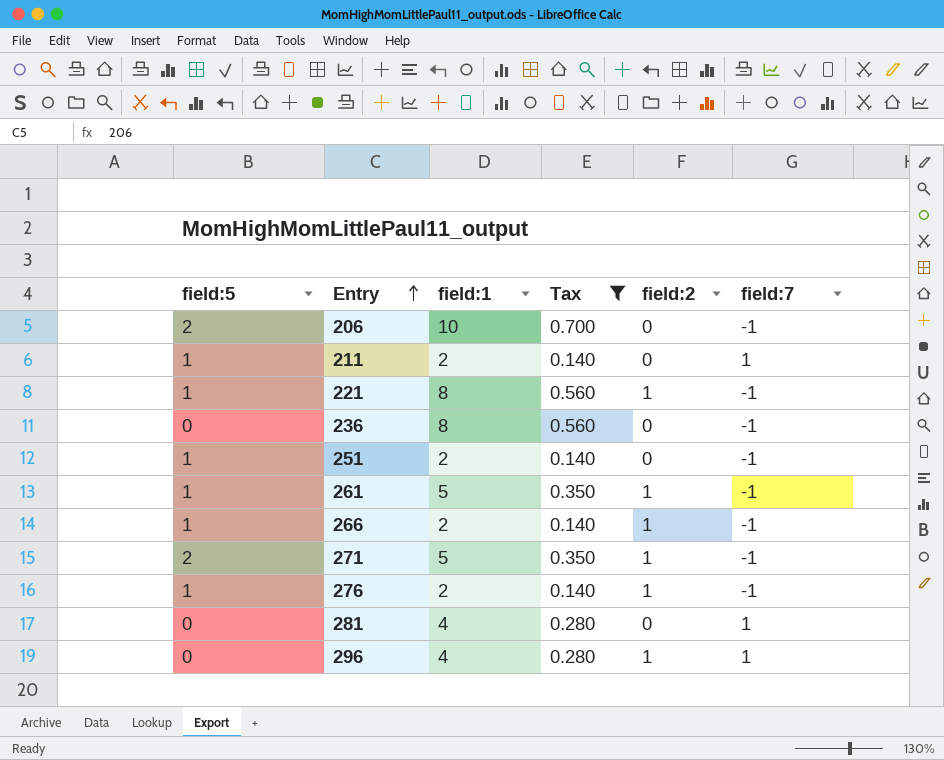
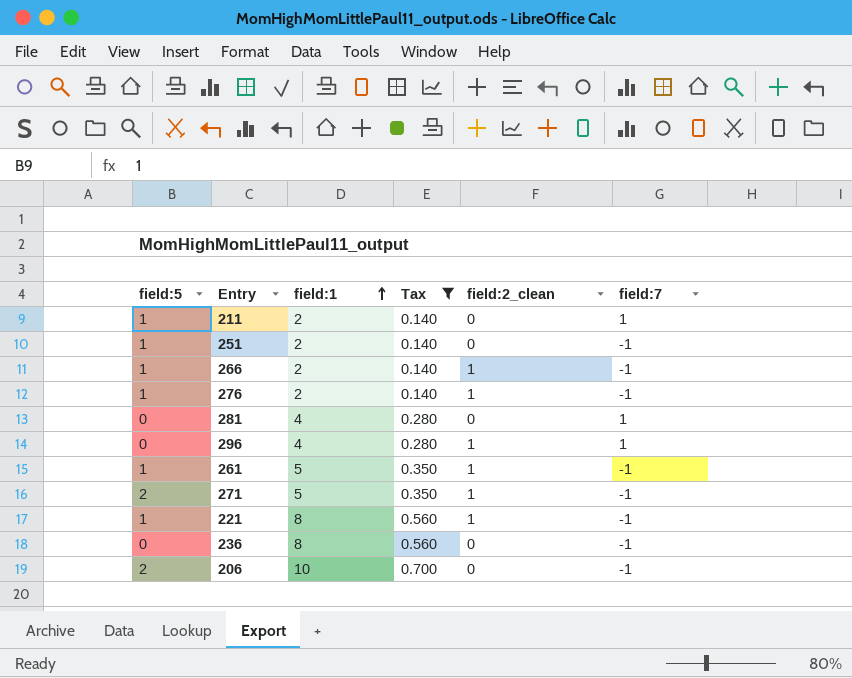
row order: Entry ascending -> field:1 ascending
column name: field:2 -> field:2_clean

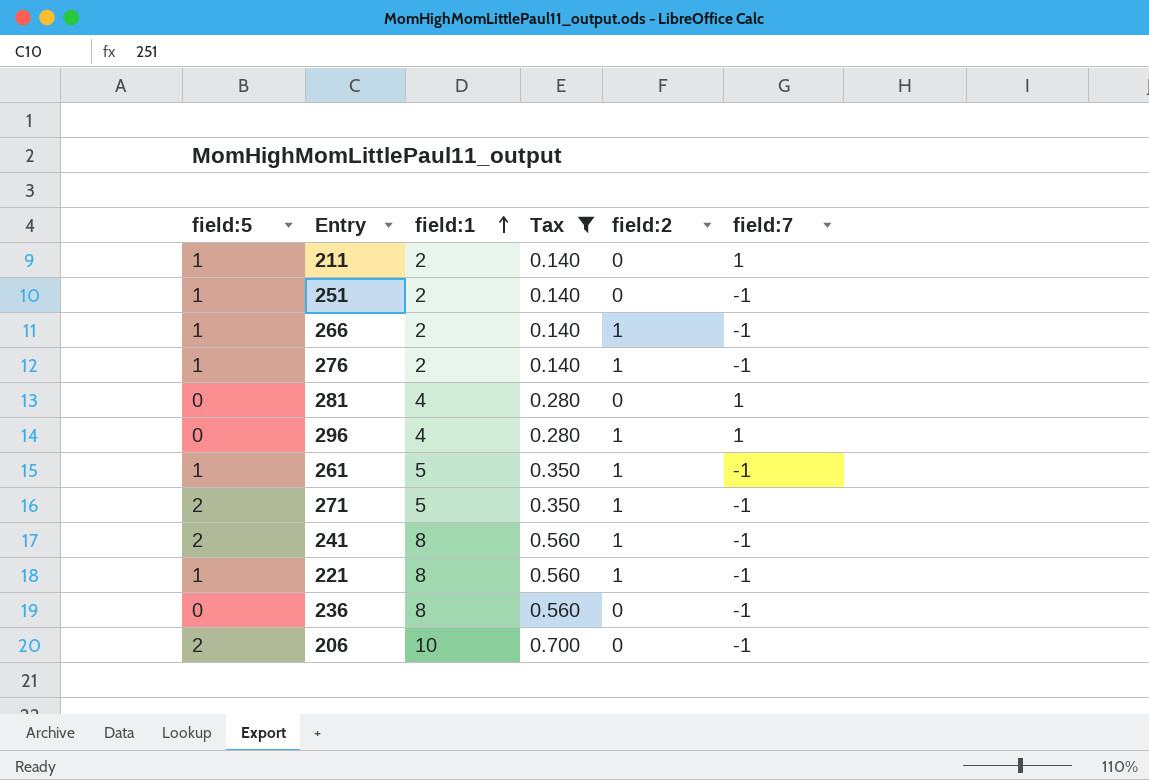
column name: field:2_clean -> field:2
row 241: none -> 2 | 8 | 0.560 | 1 | -1

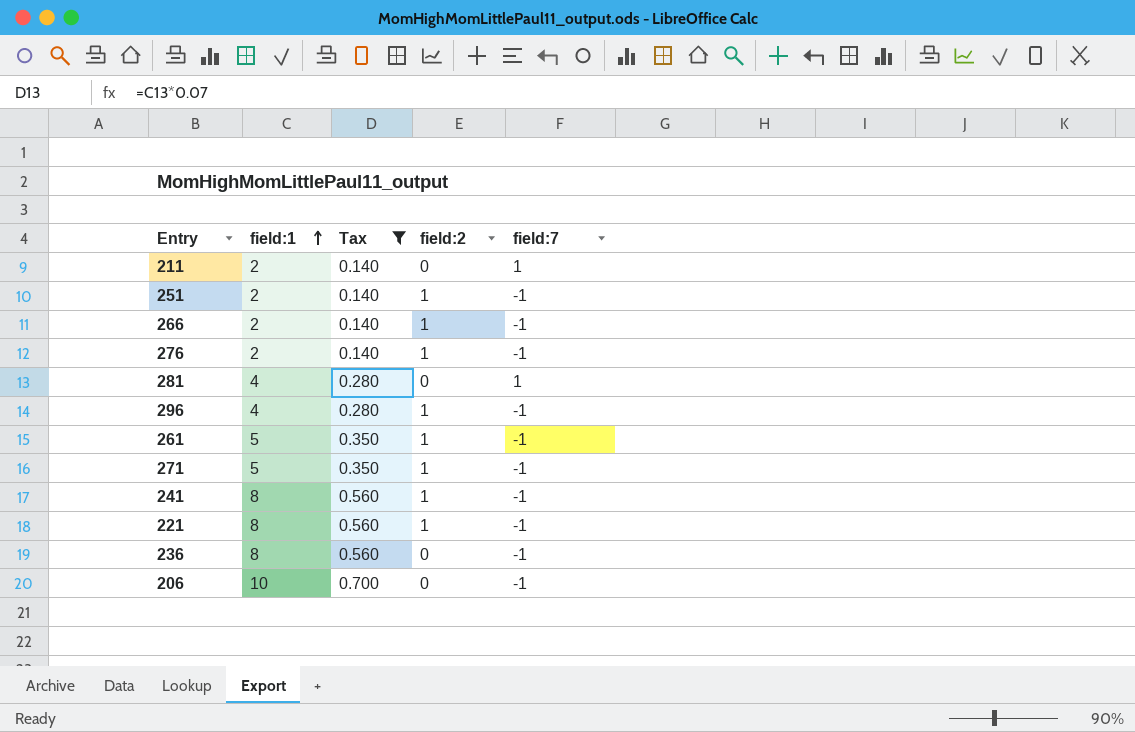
column field:5 | position: 1 -> none
251 | field:2: 0 -> 1
296 | field:7: 1 -> -1

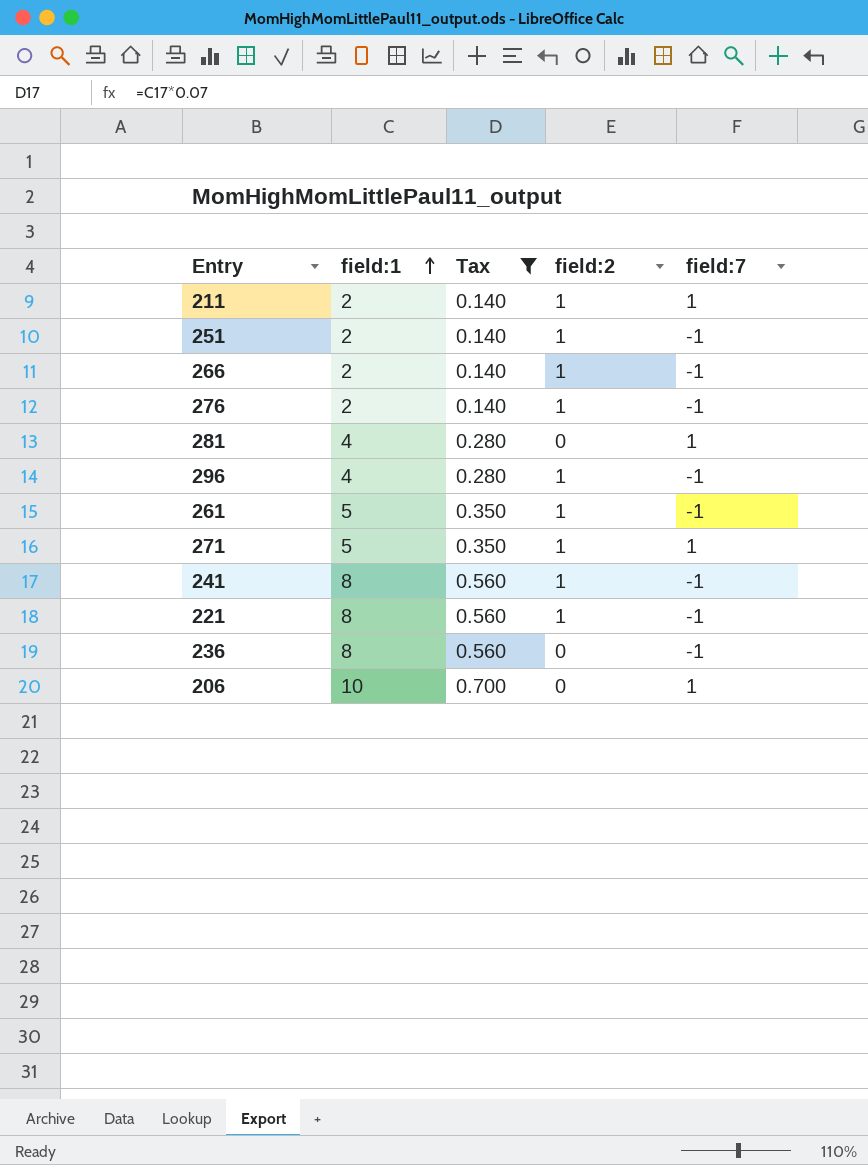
211 | field:2: 0 -> 1
271 | field:7: -1 -> 1
206 | field:7: -1 -> 1

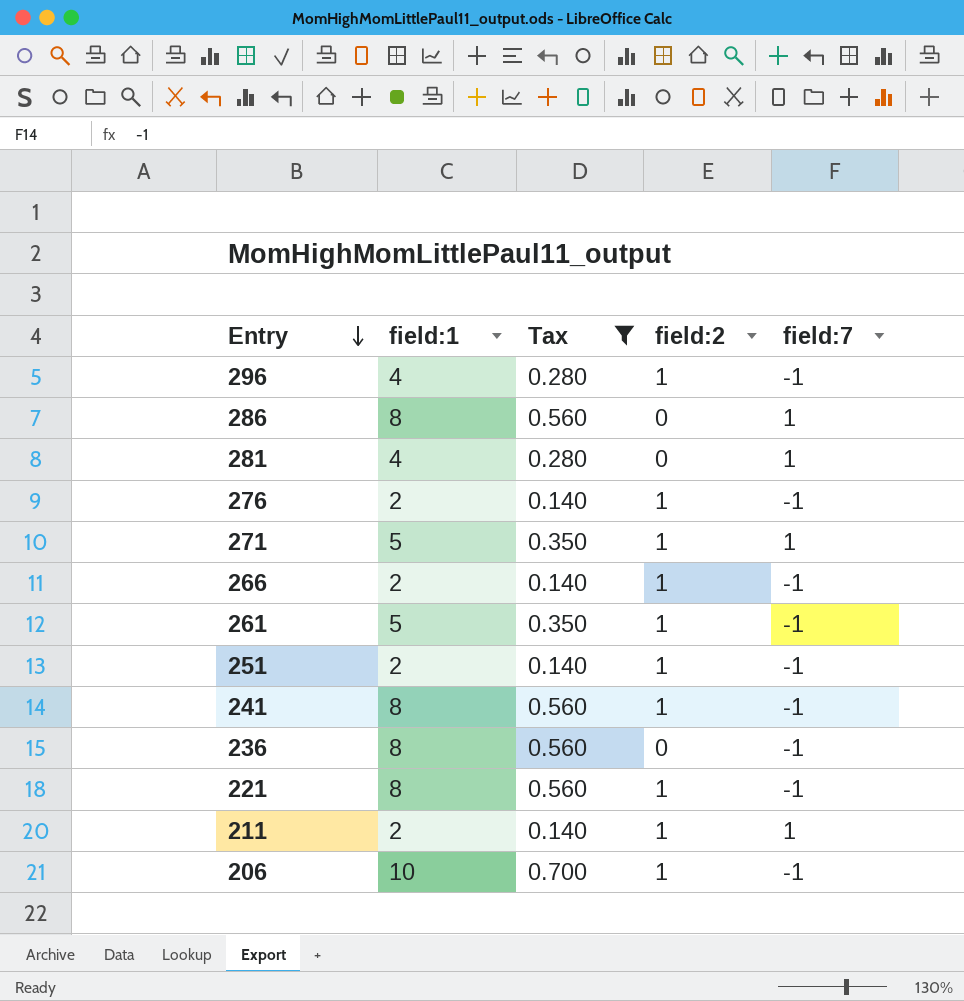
row order: field:1 ascending -> Entry descending
row 286: none -> 8 | 0.560 | 0 | 1
206 | field:2: 0 -> 1
206 | field:7: 1 -> -1

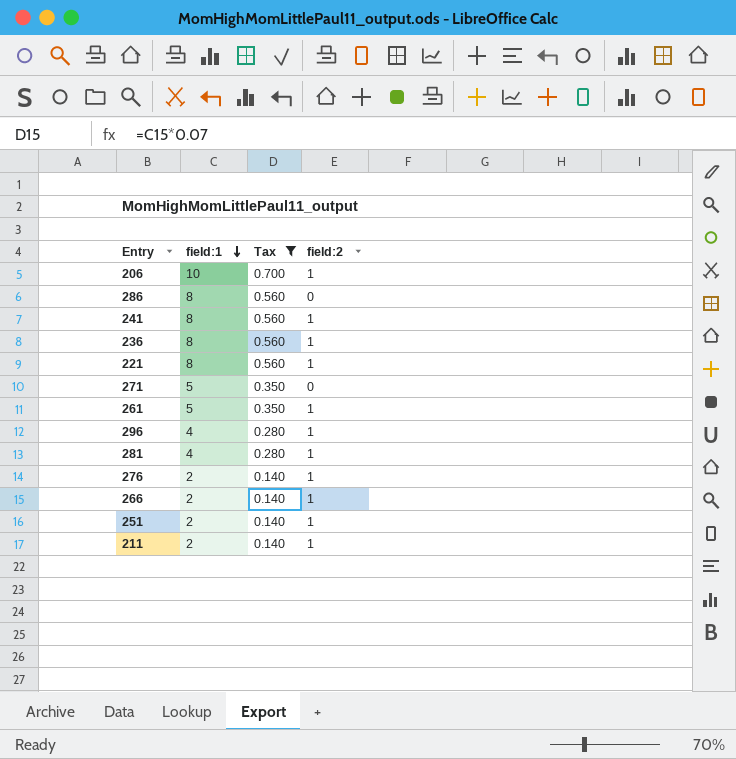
row order: Entry descending -> field:1 descending
column field:7 | position: 5 -> none
236 | field:2: 0 -> 1
271 | field:2: 1 -> 0
281 | field:2: 0 -> 1

